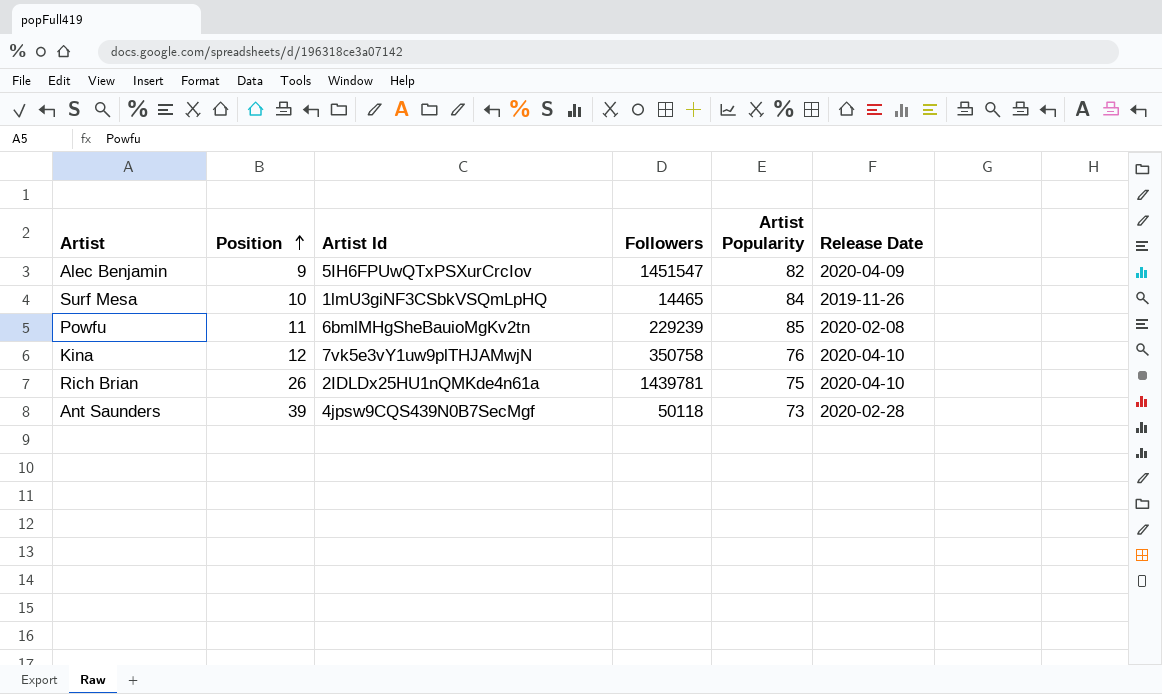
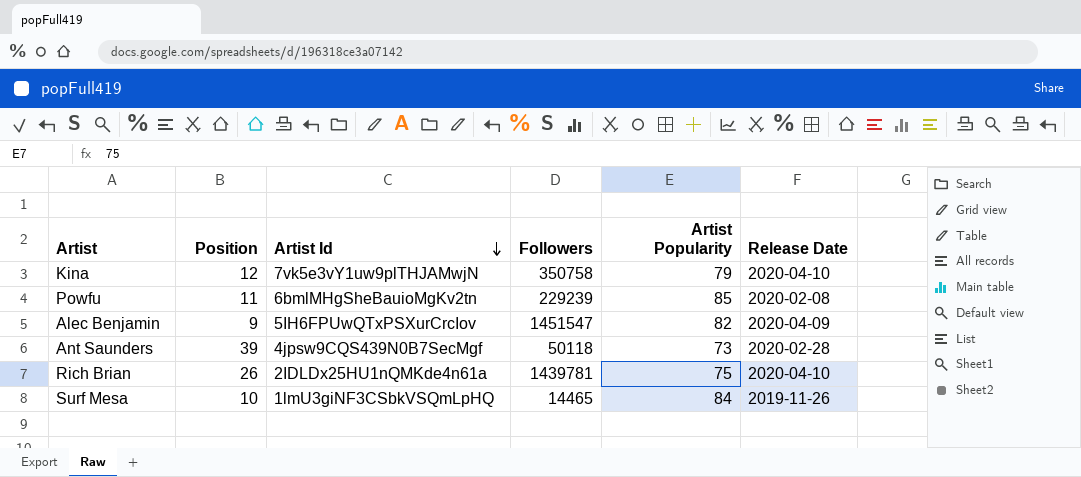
row order: Position ascending -> Artist Id descending
Kina | Artist Popularity: 76 -> 79

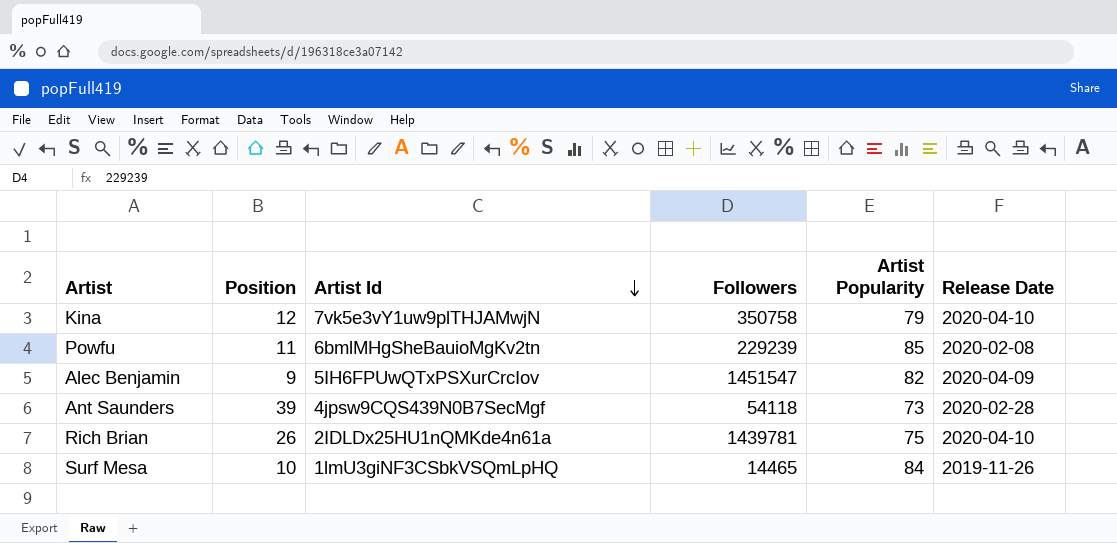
Ant Saunders | Followers: 50118 -> 54118

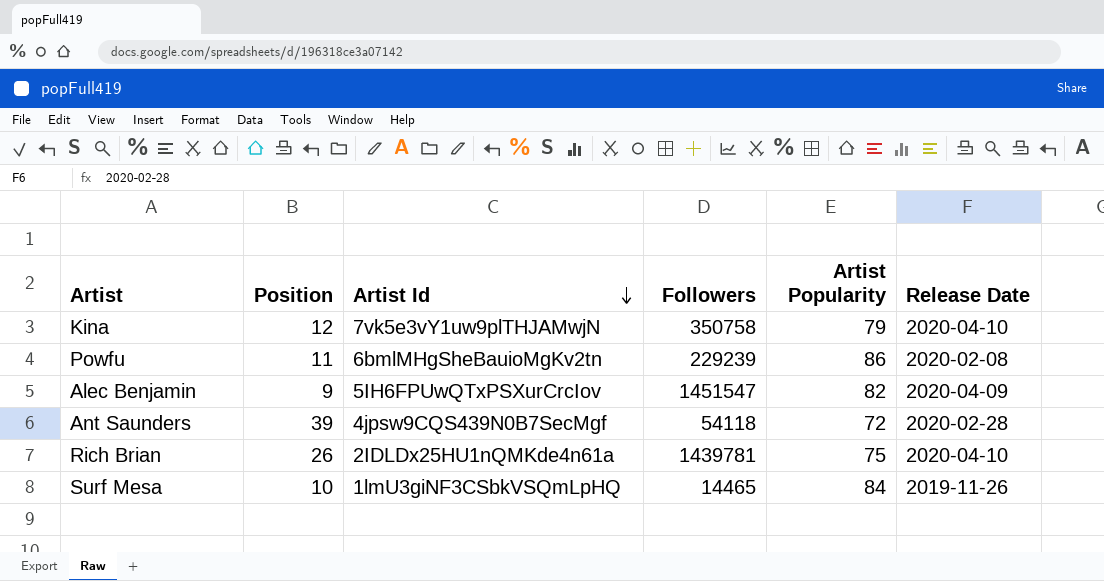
Powfu | Artist Popularity: 85 -> 86
Ant Saunders | Artist Popularity: 73 -> 72

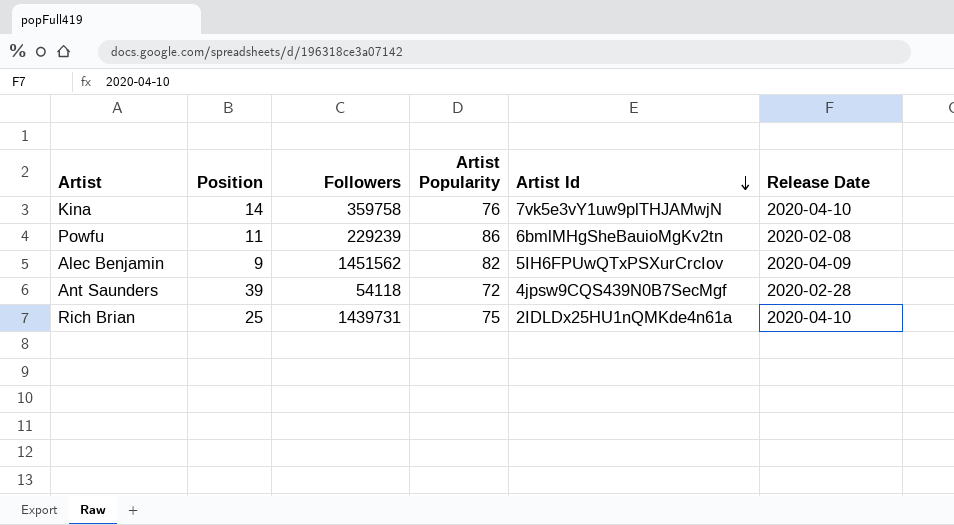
column Artist Id | position: 3 -> 5
row Surf Mesa: 10 | 1lmU3giNF3CSbkVSQmLpHQ | 14465 | 84 | 2019-11-26 -> none
Kina | Position: 12 -> 14
Kina | Followers: 350758 -> 359758
Kina | Artist Popularity: 79 -> 76
Alec Benjamin | Followers: 1451547 -> 1451562
Rich Brian | Position: 26 -> 25
Rich Brian | Followers: 1439781 -> 1439731

